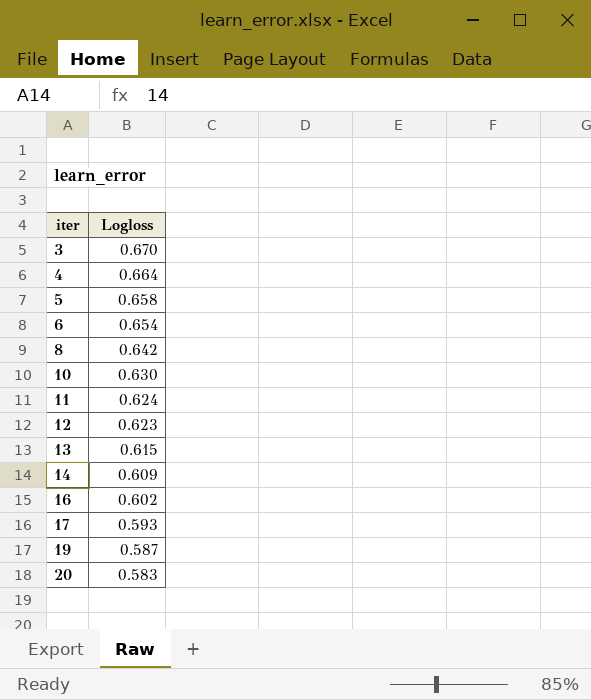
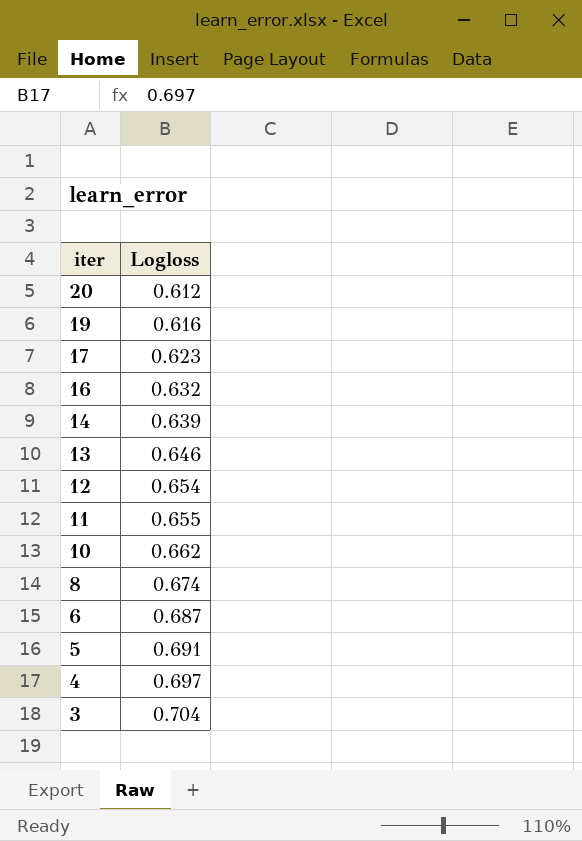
row order: iter ascending -> iter descending
20 | Logloss: 0.583 -> 0.612
19 | Logloss: 0.587 -> 0.616
17 | Logloss: 0.593 -> 0.623
16 | Logloss: 0.602 -> 0.632
14 | Logloss: 0.609 -> 0.639
13 | Logloss: 0.615 -> 0.646
12 | Logloss: 0.623 -> 0.654
11 | Logloss: 0.624 -> 0.655
10 | Logloss: 0.630 -> 0.662
8 | Logloss: 0.642 -> 0.674
6 | Logloss: 0.654 -> 0.687
5 | Logloss: 0.658 -> 0.691
4 | Logloss: 0.664 -> 0.697
3 | Logloss: 0.670 -> 0.704

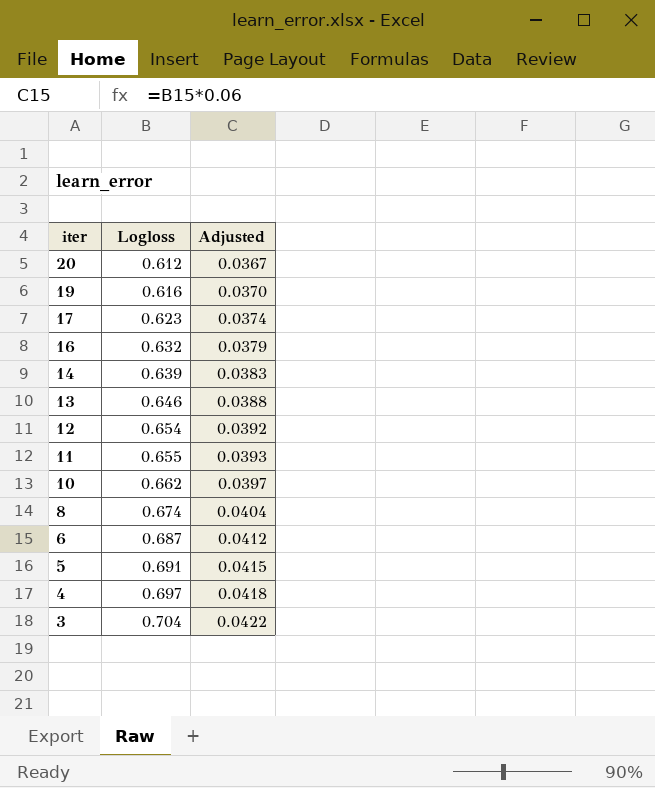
column Adjusted | formula: none -> [Logloss] * 0.06

